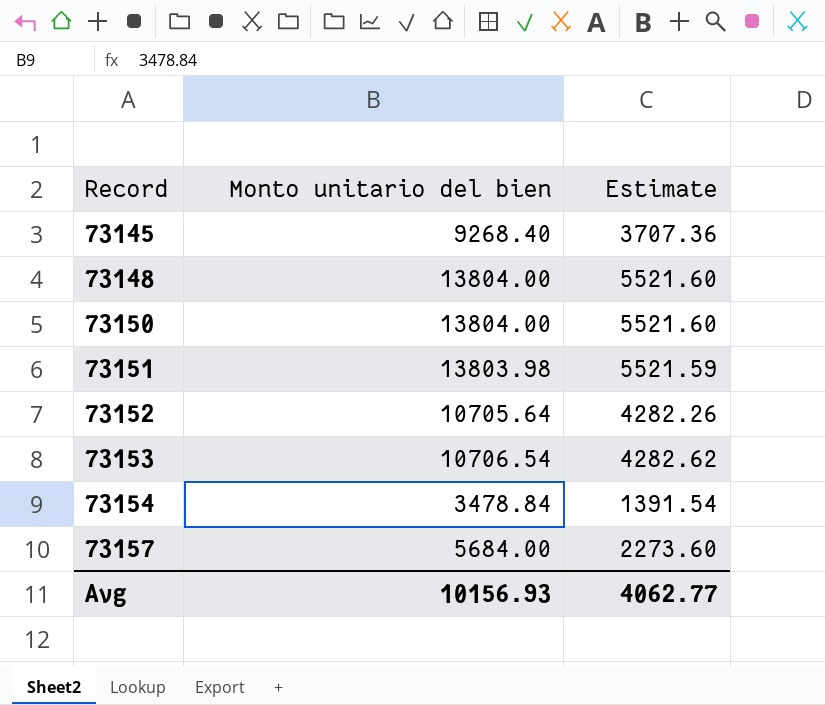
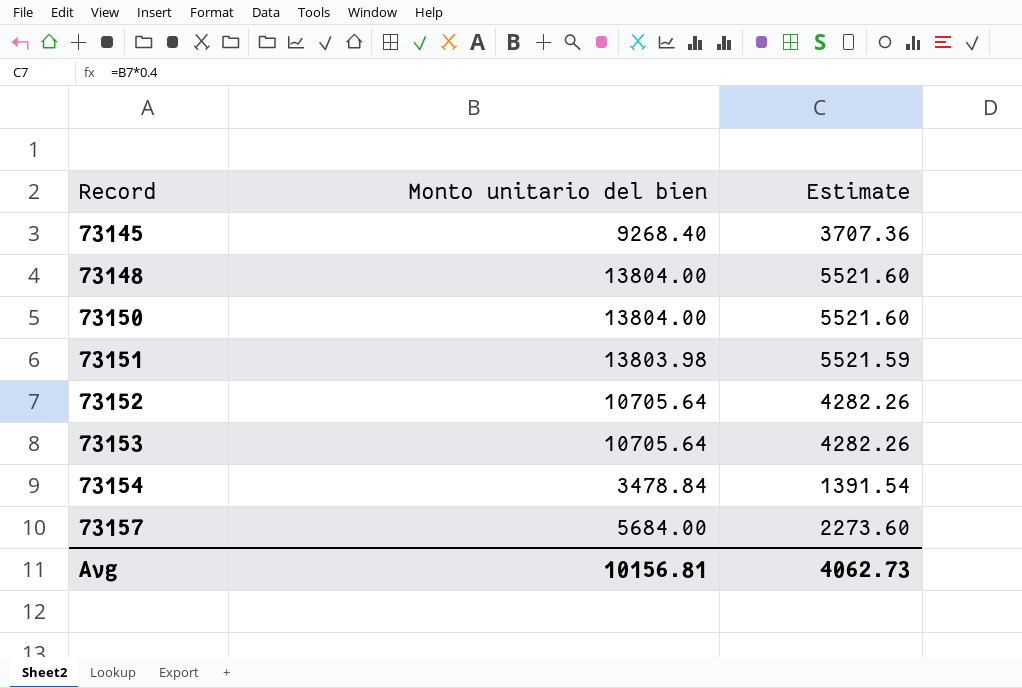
73153 | Monto unitario del bien: 10706.54 -> 10705.64
73153 | Estimate: 4282.62 -> 4282.26
Avg | Monto unitario del bien: 10156.93 -> 10156.81
Avg | Estimate: 4062.77 -> 4062.73

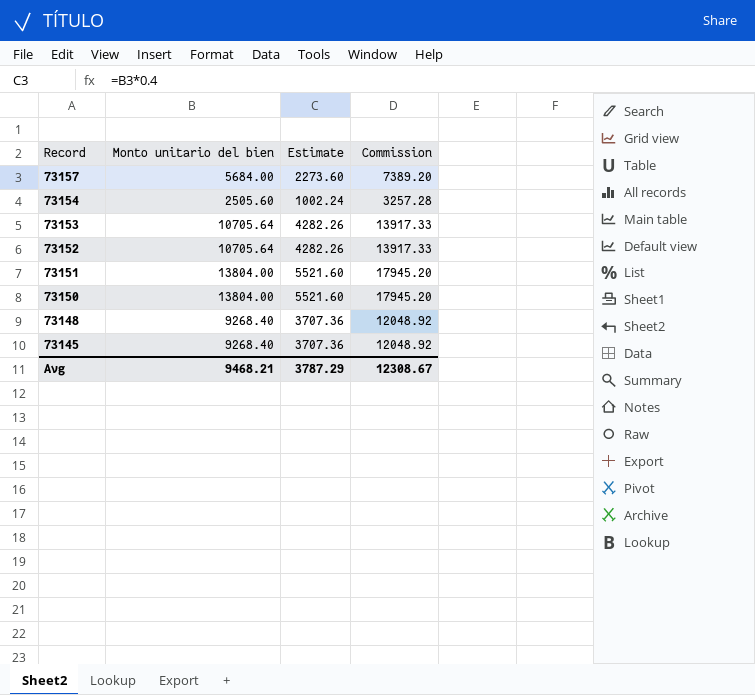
row order: Record ascending -> Record descending
column Commission | formula: none -> [Monto unitario del bien] * 1.3
73154 | Monto unitario del bien: 3478.84 -> 2505.60
73154 | Estimate: 1391.54 -> 1002.24
73151 | Monto unitario del bien: 13803.98 -> 13804.00
73151 | Estimate: 5521.59 -> 5521.60
73148 | Monto unitario del bien: 13804.00 -> 9268.40
73148 | Estimate: 5521.60 -> 3707.36
Avg | Monto unitario del bien: 10156.81 -> 9468.21
Avg | Estimate: 4062.73 -> 3787.29

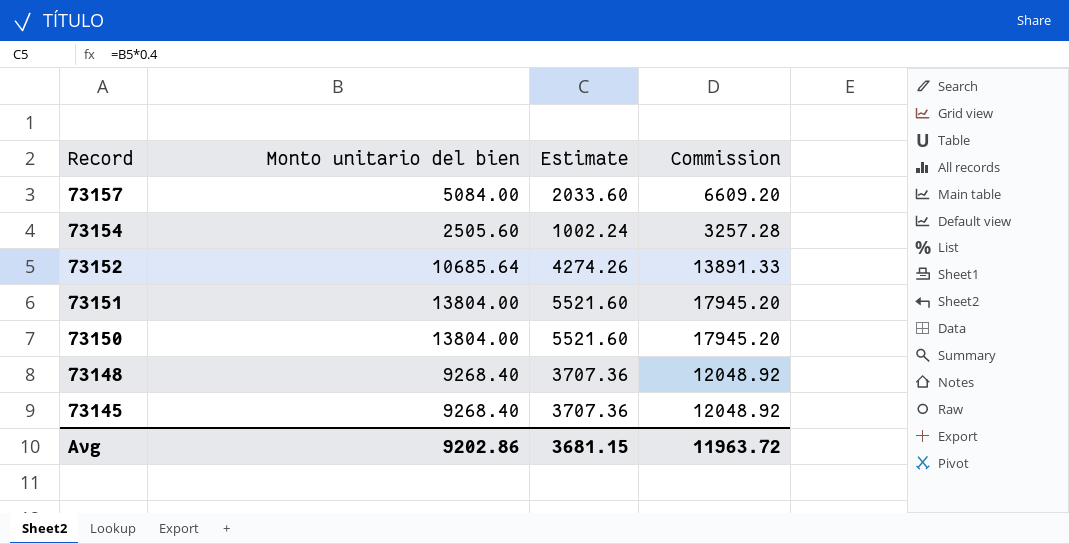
row 73153: 10705.64 | 4282.26 | 13917.33 -> none
73157 | Monto unitario del bien: 5684.00 -> 5084.00
73157 | Estimate: 2273.60 -> 2033.60
73157 | Commission: 7389.20 -> 6609.20
73152 | Monto unitario del bien: 10705.64 -> 10685.64
73152 | Estimate: 4282.26 -> 4274.26
73152 | Commission: 13917.33 -> 13891.33
Avg | Monto unitario del bien: 9468.21 -> 9202.86
Avg | Estimate: 3787.29 -> 3681.15
Avg | Commission: 12308.67 -> 11963.72

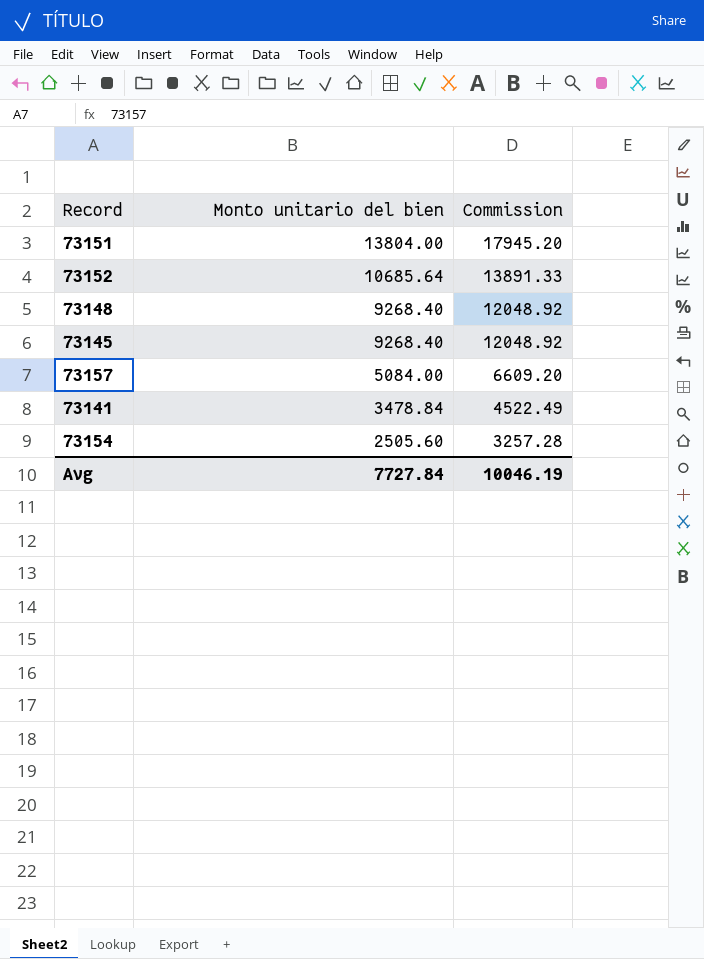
row order: Record descending -> Monto unitario del bien descending
column Estimate | formula: [Monto unitario del bien] * 0.4 -> none
row 73150: 13804.00 | 5521.60 | 17945.20 -> none
row 73141: none -> 3478.84 | 4522.49
Avg | Monto unitario del bien: 9202.86 -> 7727.84
Avg | Commission: 11963.72 -> 10046.19

